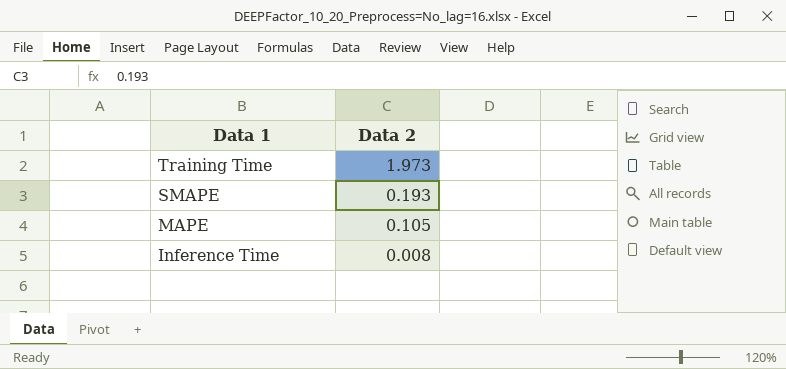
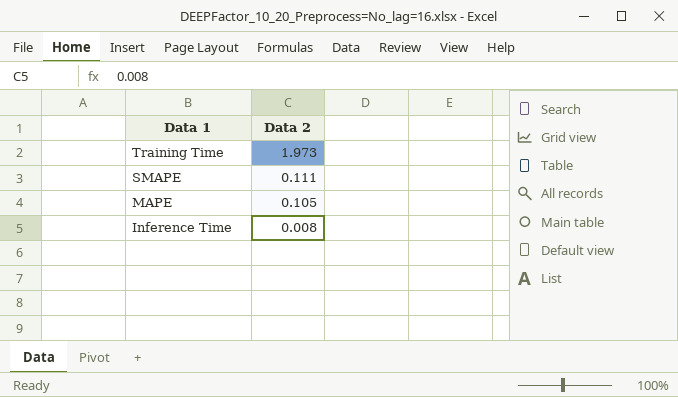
SMAPE | Data 2: 0.193 -> 0.111

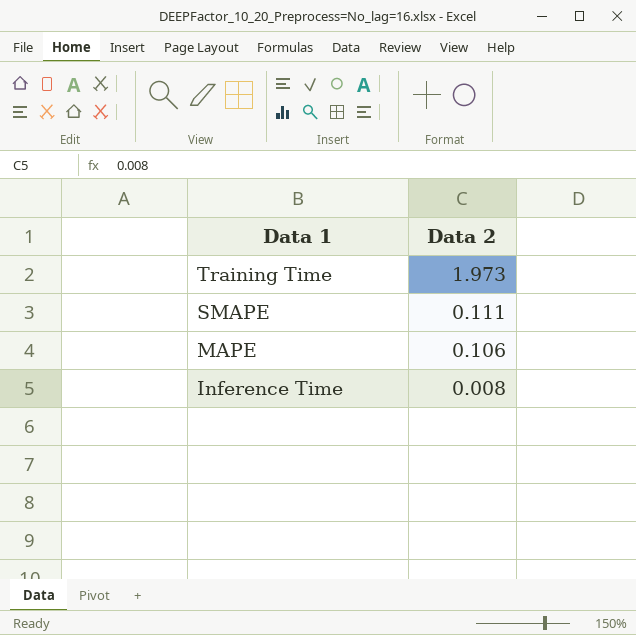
MAPE | Data 2: 0.105 -> 0.106

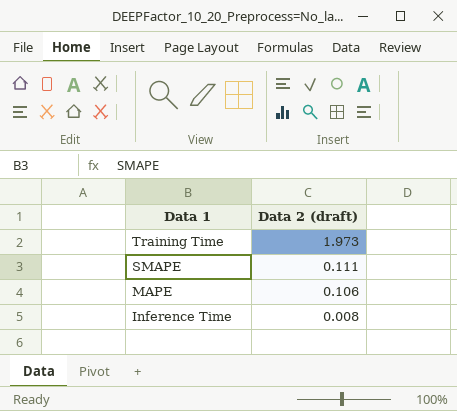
column name: Data 2 -> Data 2 (draft)

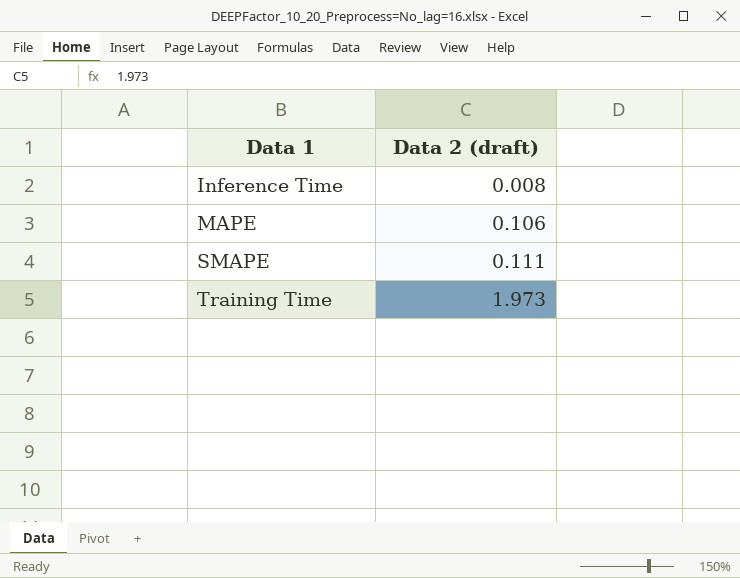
row order: Data 1 descending -> Data 1 ascending

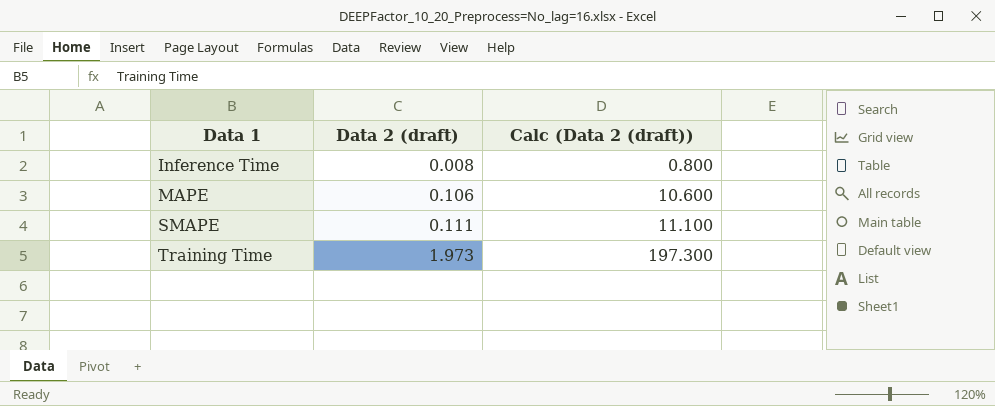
column Calc (Data 2 (draft)) | formula: none -> [Data 2 (draft)] * 100

